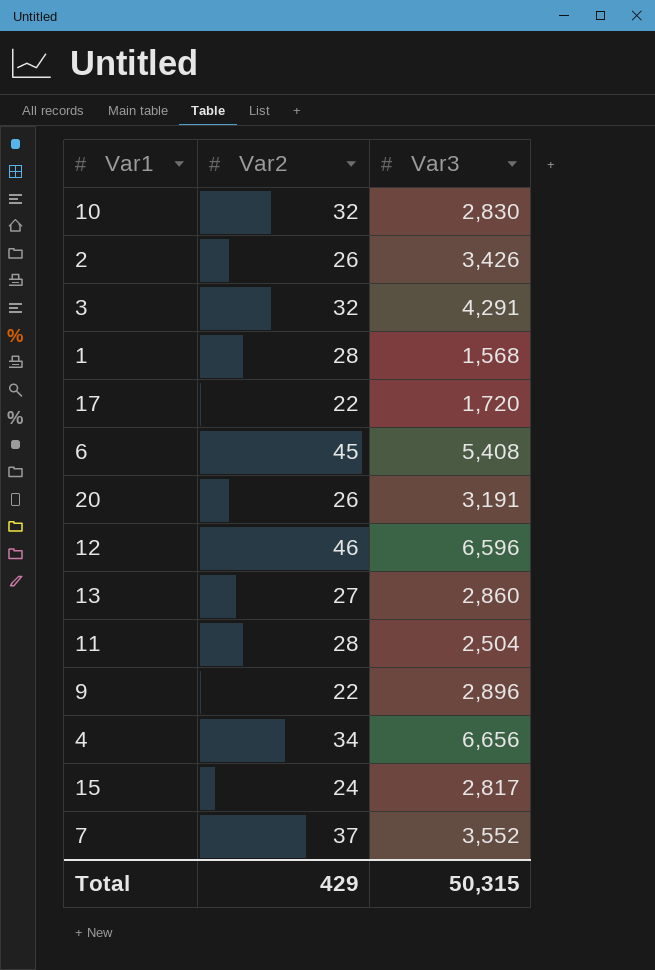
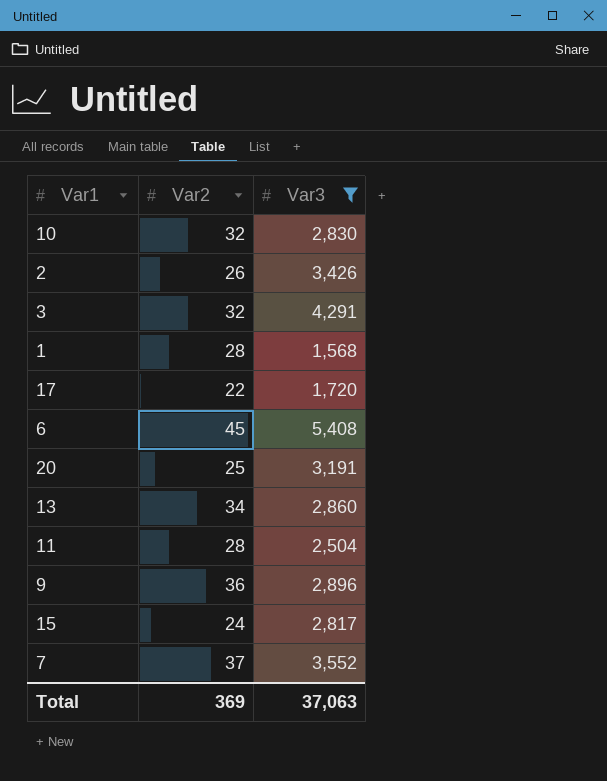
filter: none -> Var3 <= 5,408
20 | Var2: 26 -> 25
13 | Var2: 27 -> 34
9 | Var2: 22 -> 36
Total | Var2: 429 -> 369
Total | Var3: 50,315 -> 37,063

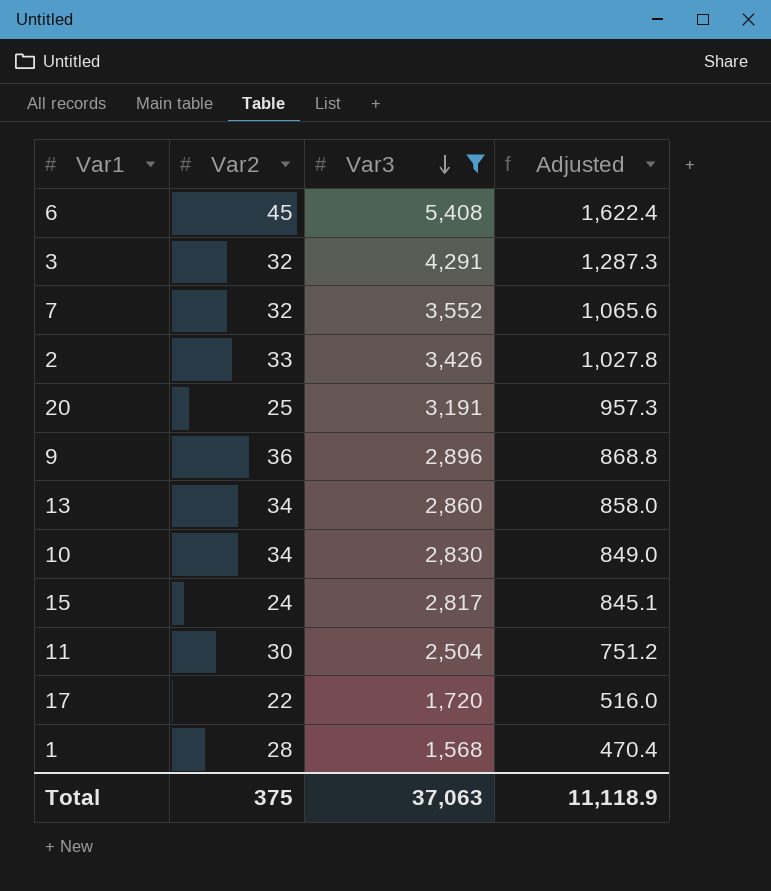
row order: none -> Var3 descending
column Adjusted | formula: none -> [Var3] * 0.3
7 | Var2: 37 -> 32
2 | Var2: 26 -> 33
10 | Var2: 32 -> 34
11 | Var2: 28 -> 30
Total | Var2: 369 -> 375

